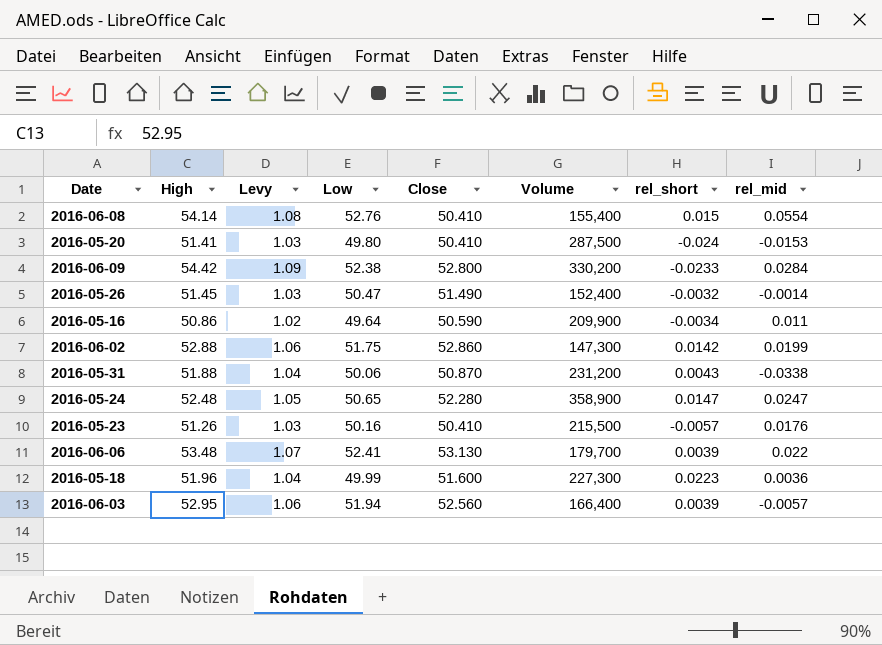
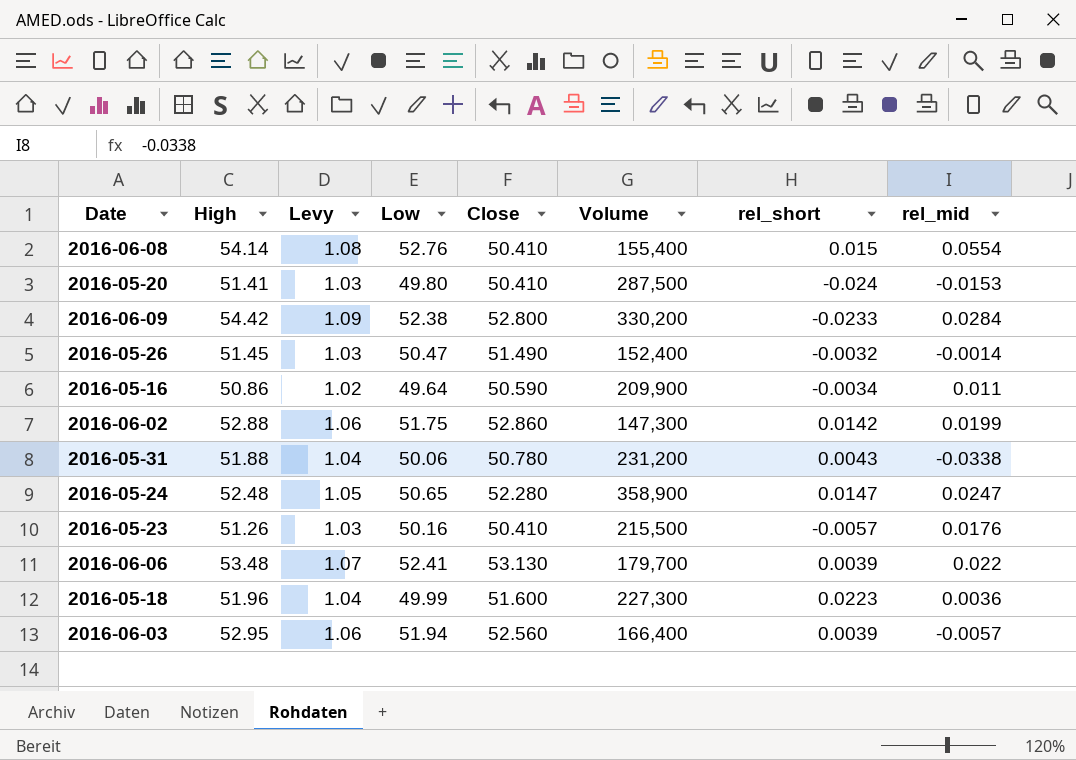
2016-05-31 | Close: 50.870 -> 50.780

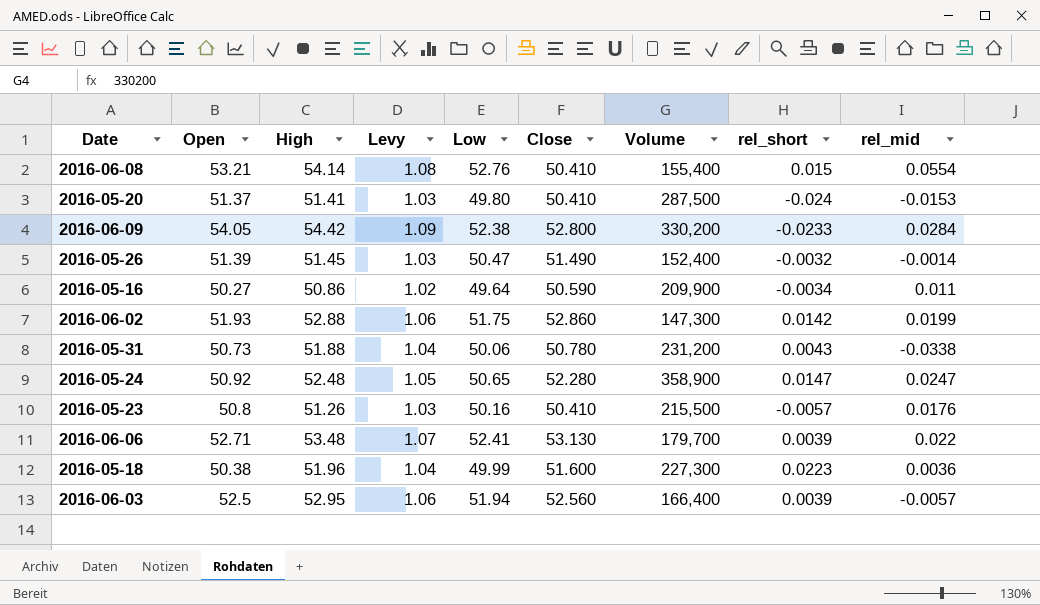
column Open | position: none -> 2

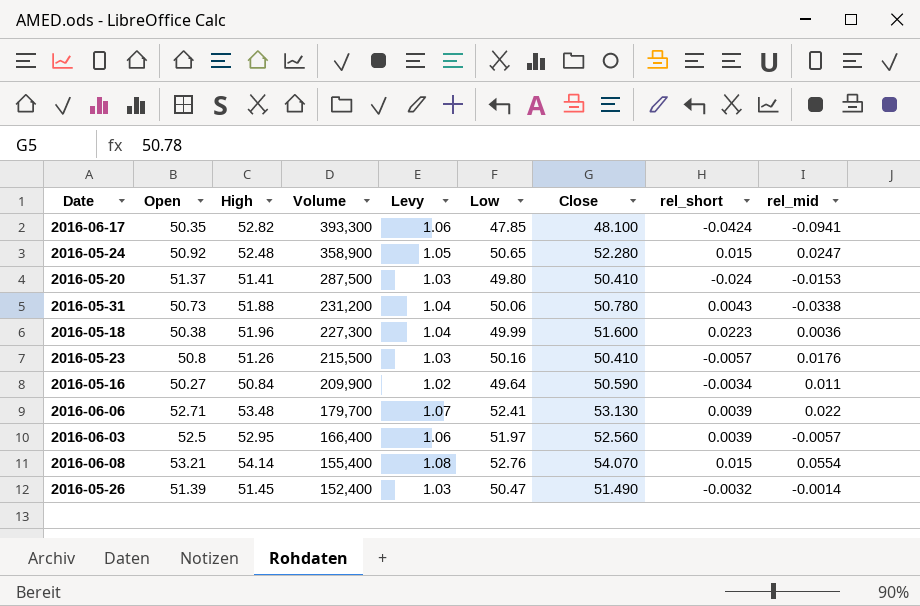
row order: none -> Volume descending
column Volume | position: 7 -> 4
row 2016-06-09: 54.05 | 54.42 | 1.09 | 52.38 | 52.800 | 330,200 | -0.0233 | 0.0284 -> none
row 2016-06-02: 51.93 | 52.88 | 1.06 | 51.75 | 52.860 | 147,300 | 0.0142 | 0.0199 -> none
row 2016-06-17: none -> 50.35 | 52.82 | 393,300 | 1.06 | 47.85 | 48.100 | -0.0424 | -0.0941
2016-05-24 | rel_short: 0.0147 -> 0.015
2016-05-16 | High: 50.86 -> 50.84
2016-06-03 | Low: 51.94 -> 51.97
2016-06-08 | Close: 50.410 -> 54.070

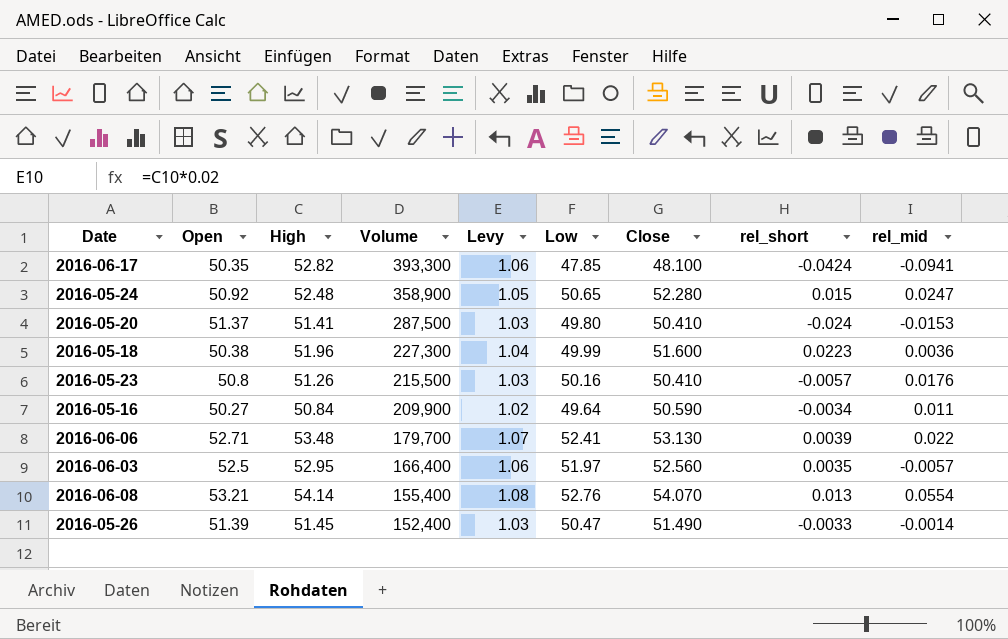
row 2016-05-31: 50.73 | 51.88 | 231,200 | 1.04 | 50.06 | 50.780 | 0.0043 | -0.0338 -> none
2016-06-03 | rel_short: 0.0039 -> 0.0035
2016-06-08 | rel_short: 0.015 -> 0.013
2016-05-26 | rel_short: -0.0032 -> -0.0033

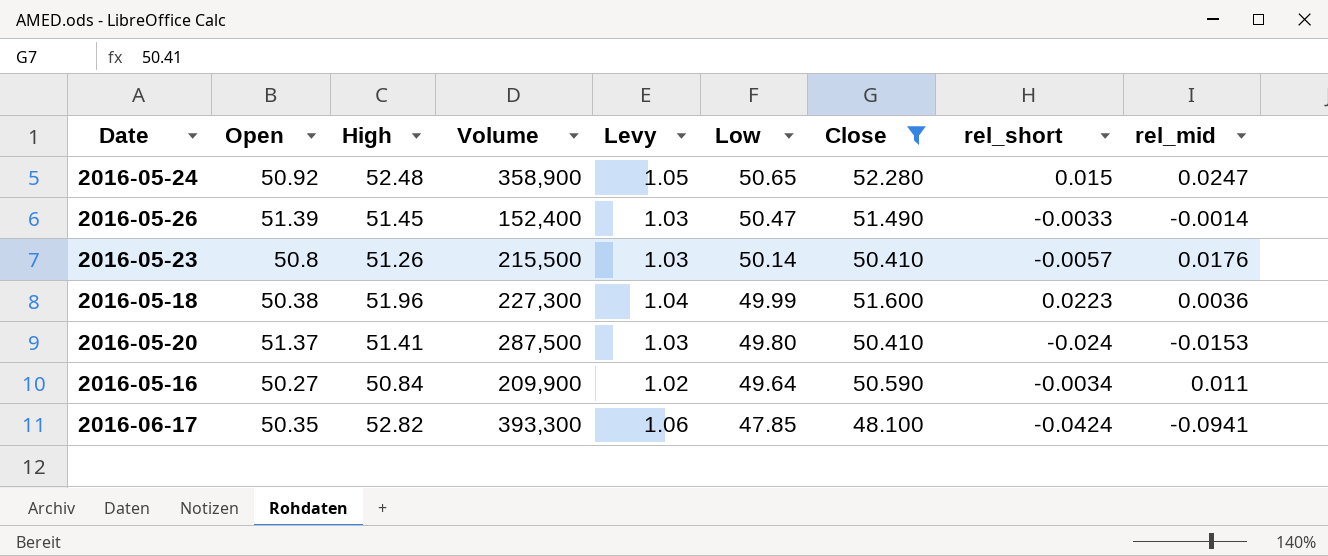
filter: none -> Close <= 52.280
row order: Volume descending -> Low descending
2016-05-23 | Low: 50.16 -> 50.14

